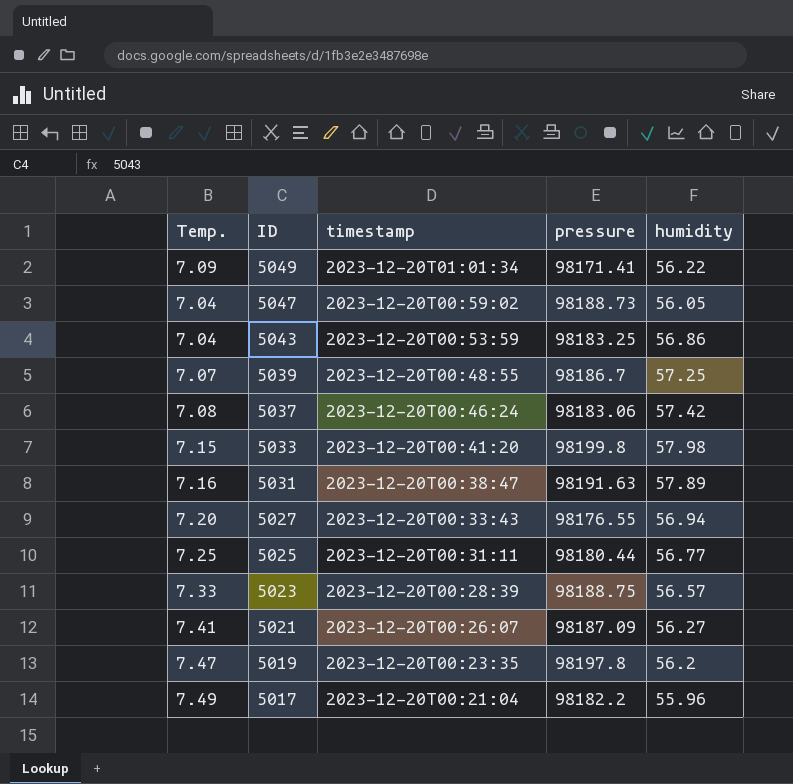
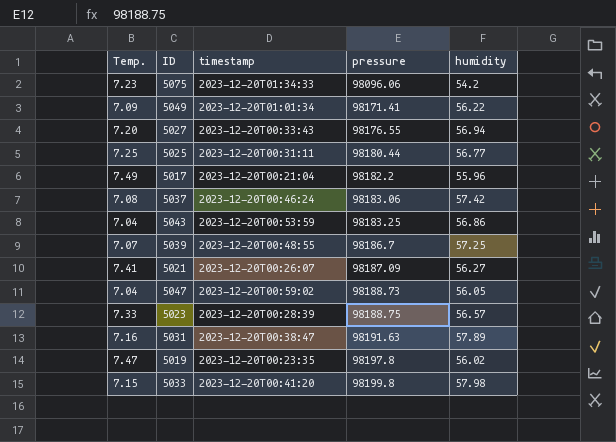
row order: ID descending -> pressure ascending
row 5075: none -> 7.23 | 2023-12-20T01:34:33 | 98096.06 | 54.2
5019 | humidity: 56.2 -> 56.02

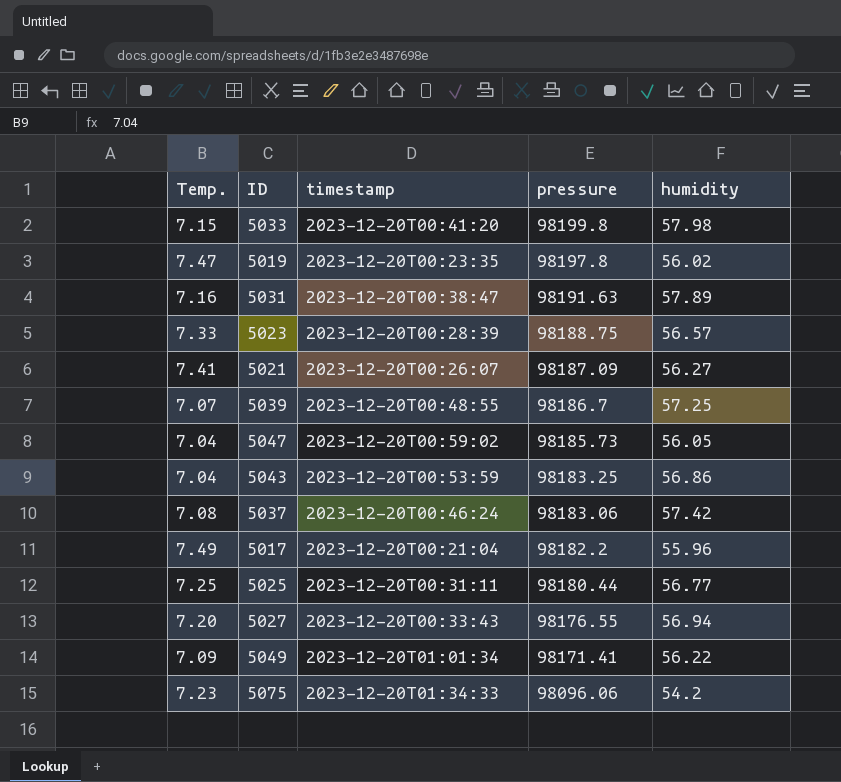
row order: pressure ascending -> pressure descending
5047 | pressure: 98188.73 -> 98185.73

